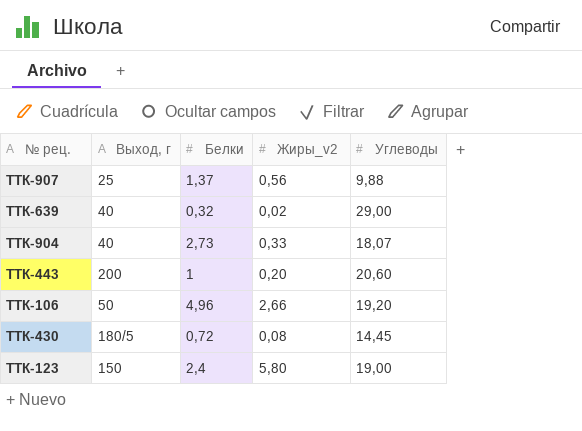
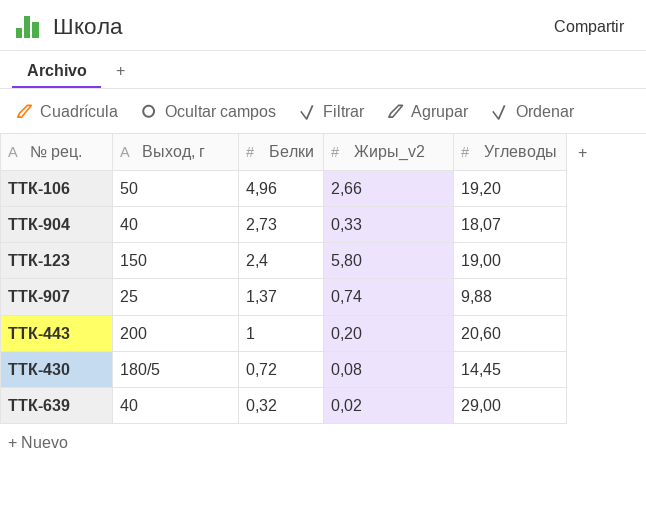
row order: none -> Белки descending
ТТК-907 | Жиры_v2: 0,56 -> 0,74

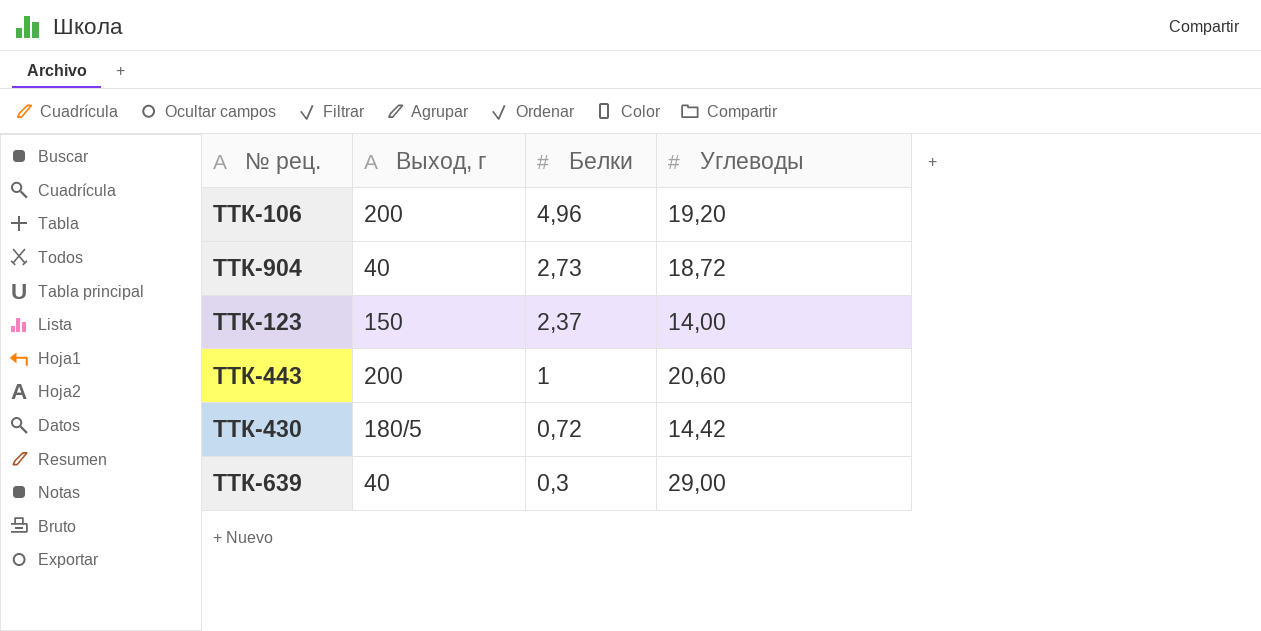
column Жиры_v2 | position: 4 -> none
row ТТК-907: 25 | 1,37 | 0,74 | 9,88 -> none
ТТК-106 | Выход, г: 50 -> 200
ТТК-904 | Углеводы: 18,07 -> 18,72
ТТК-123 | Белки: 2,4 -> 2,37
ТТК-123 | Углеводы: 19,00 -> 14,00
ТТК-430 | Углеводы: 14,45 -> 14,42
ТТК-639 | Белки: 0,32 -> 0,3

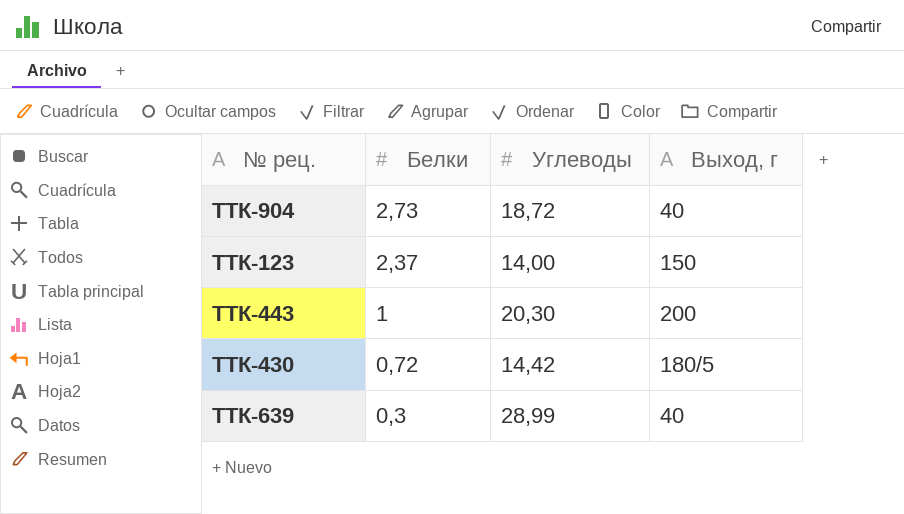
column Выход, г | position: 2 -> 4
row ТТК-106: 200 | 4,96 | 19,20 -> none
ТТК-443 | Углеводы: 20,60 -> 20,30
ТТК-639 | Углеводы: 29,00 -> 28,99

